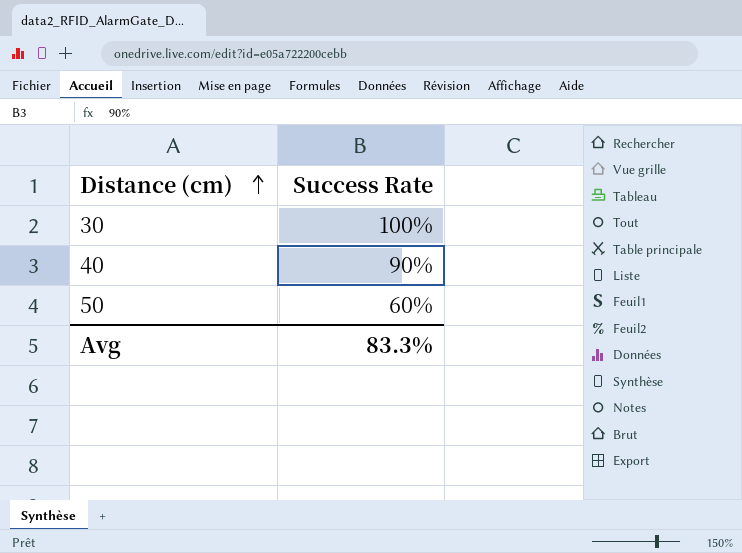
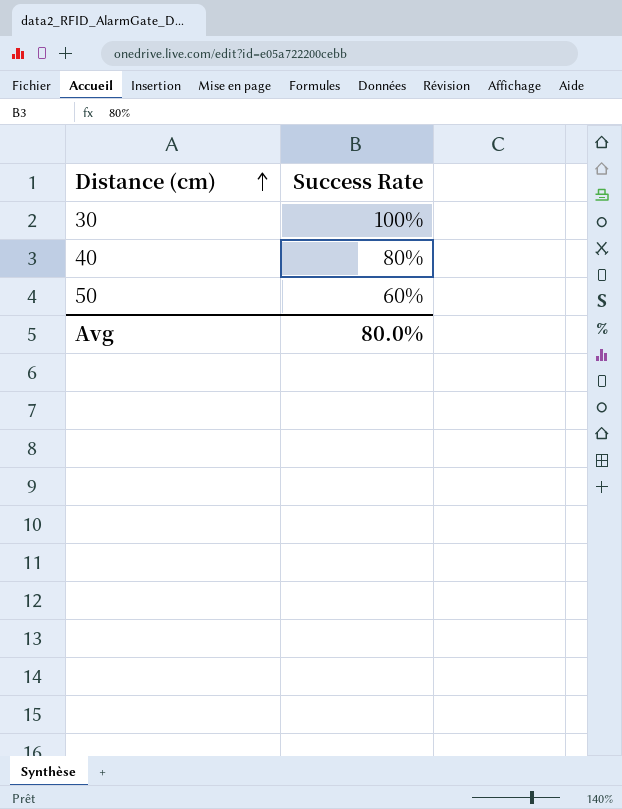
40 | Success Rate: 90% -> 80%
Avg | Success Rate: 83.3% -> 80.0%

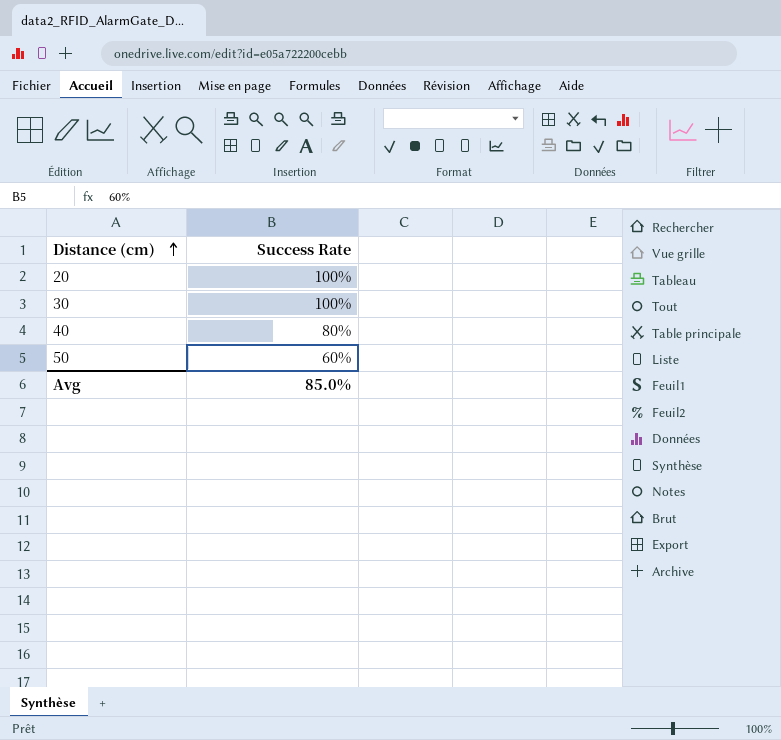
row 20: none -> 100%
Avg | Success Rate: 80.0% -> 85.0%

